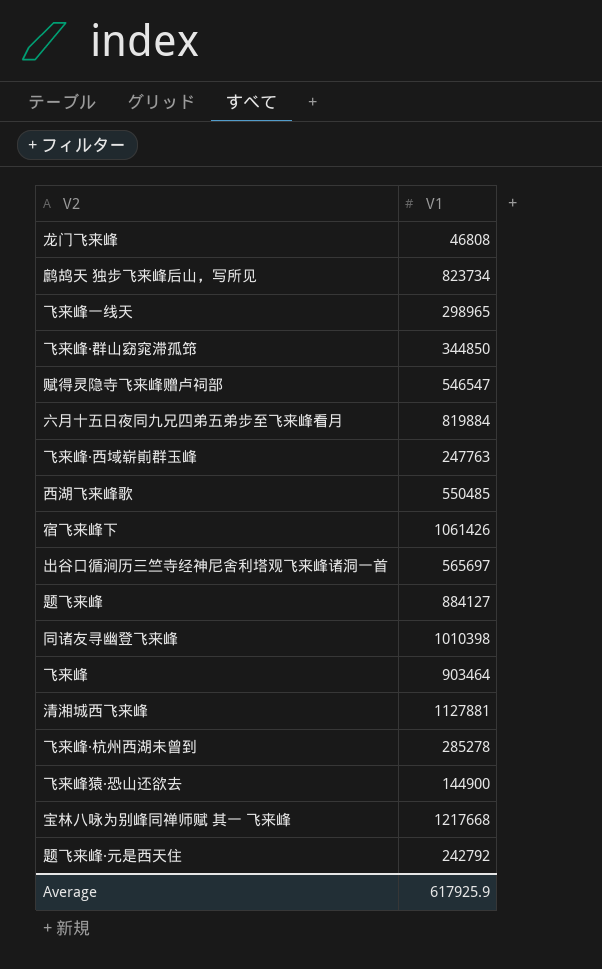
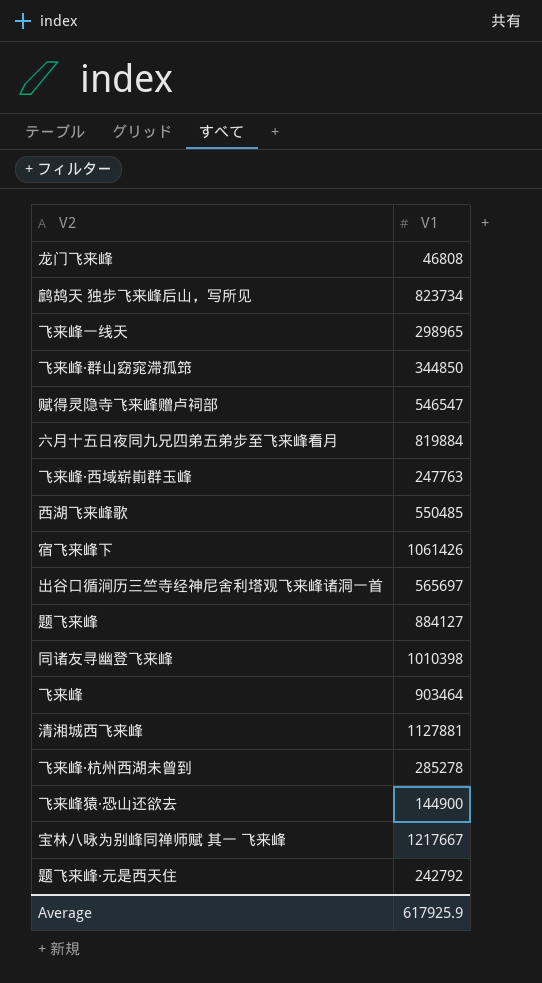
宝林八咏为别峰同禅师赋 其一 飞来峰 | V1: 1217668 -> 1217667

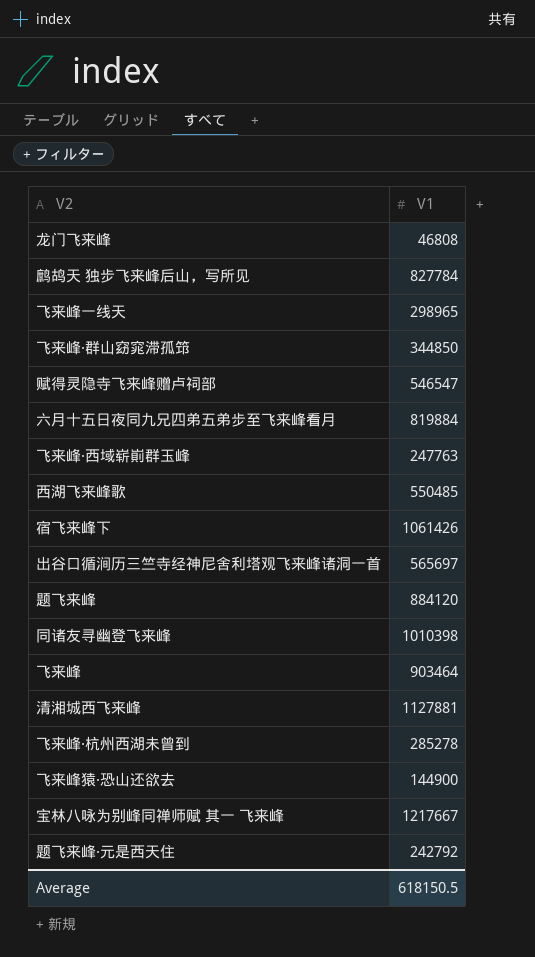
鹧鸪天 独步飞来峰后山，写所见 | V1: 823734 -> 827784
题飞来峰 | V1: 884127 -> 884120
Average | V1: 617925.9 -> 618150.5

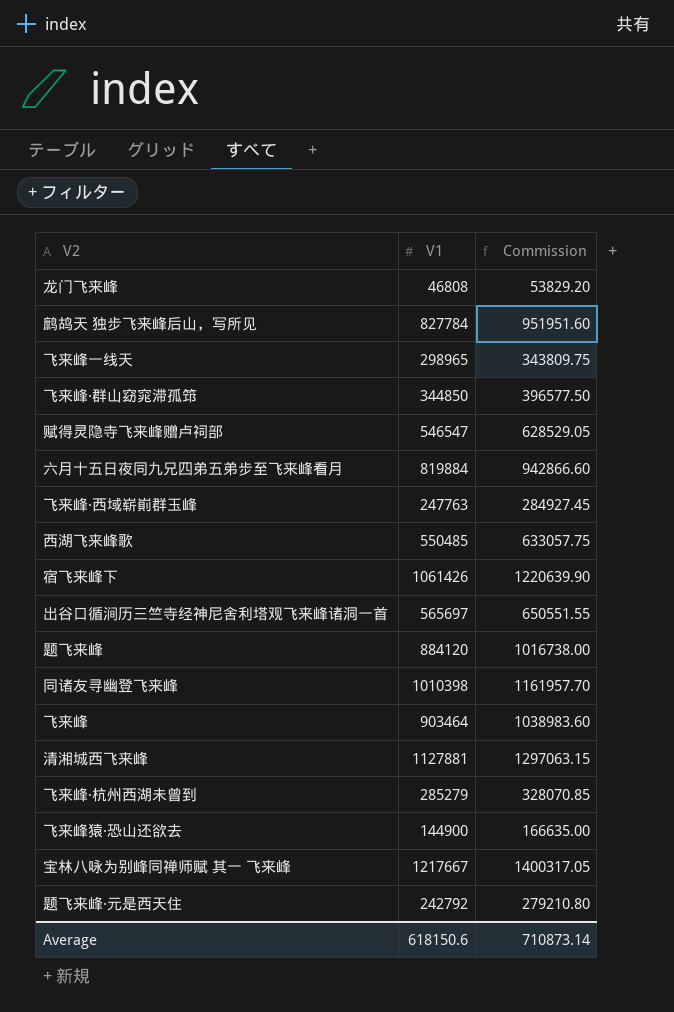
column Commission | formula: none -> [V1] * 1.15
飞来峰·杭州西湖未曾到 | V1: 285278 -> 285279
Average | V1: 618150.5 -> 618150.6

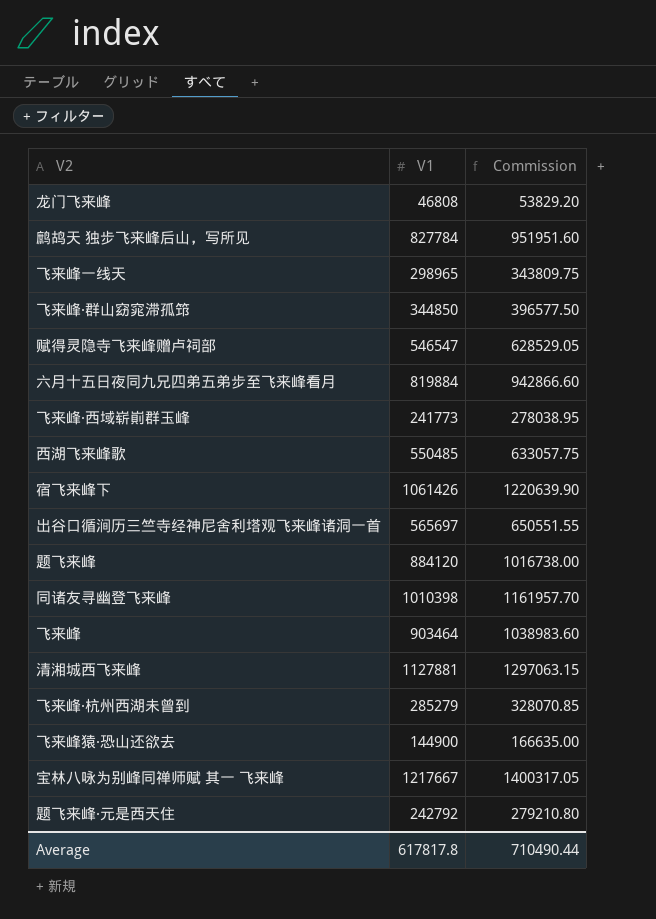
飞来峰·西域崭崱群玉峰 | V1: 247763 -> 241773
飞来峰·西域崭崱群玉峰 | Commission: 284927.45 -> 278038.95
Average | V1: 618150.6 -> 617817.8
Average | Commission: 710873.14 -> 710490.44

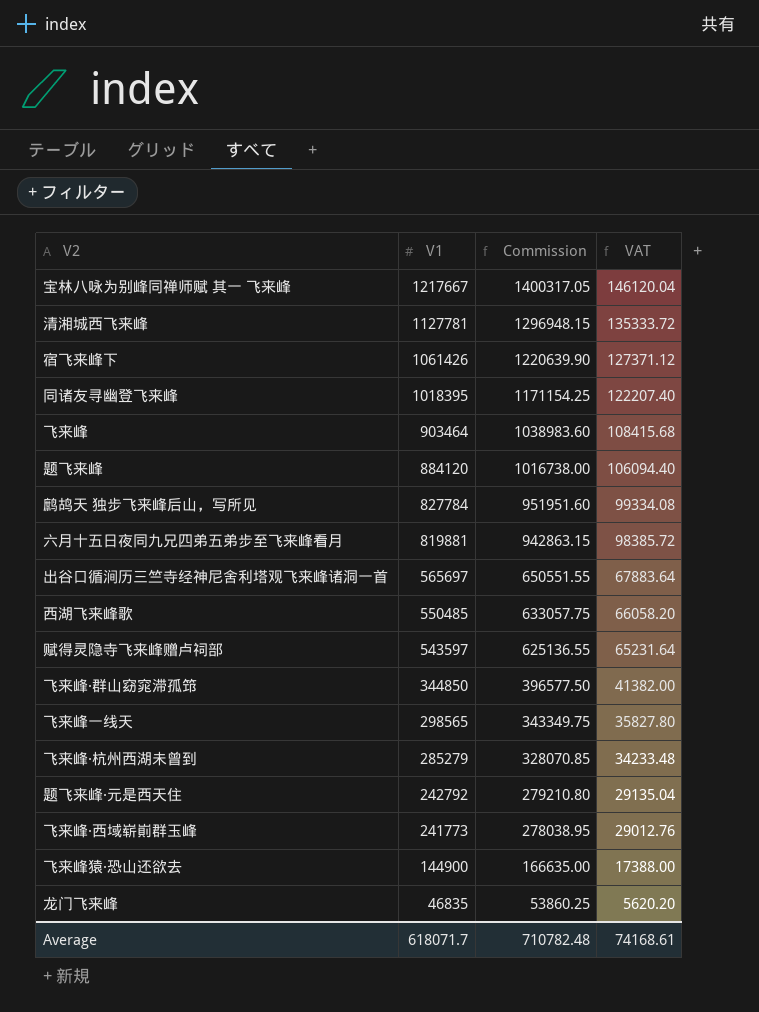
row order: none -> V1 descending
column VAT | formula: none -> [V1] * 0.12
清湘城西飞来峰 | V1: 1127881 -> 1127781
清湘城西飞来峰 | Commission: 1297063.15 -> 1296948.15
同诸友寻幽登飞来峰 | V1: 1010398 -> 1018395
同诸友寻幽登飞来峰 | Commission: 1161957.70 -> 1171154.25
六月十五日夜同九兄四弟五弟步至飞来峰看月 | V1: 819884 -> 819881
六月十五日夜同九兄四弟五弟步至飞来峰看月 | Commission: 942866.60 -> 942863.15
赋得灵隐寺飞来峰赠卢祠部 | V1: 546547 -> 543597
赋得灵隐寺飞来峰赠卢祠部 | Commission: 628529.05 -> 625136.55
飞来峰一线天 | V1: 298965 -> 298565
飞来峰一线天 | Commission: 343809.75 -> 343349.75
龙门飞来峰 | V1: 46808 -> 46835
龙门飞来峰 | Commission: 53829.20 -> 53860.25
Average | V1: 617817.8 -> 618071.7
Average | Commission: 710490.44 -> 710782.48

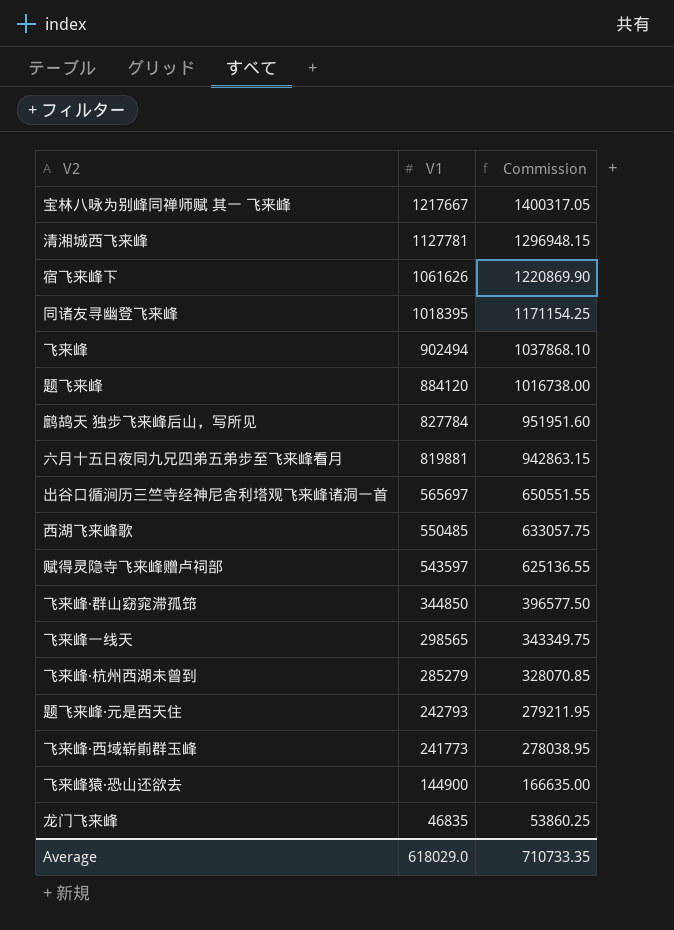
column VAT | formula: [V1] * 0.12 -> none
宿飞来峰下 | V1: 1061426 -> 1061626
宿飞来峰下 | Commission: 1220639.90 -> 1220869.90
飞来峰 | V1: 903464 -> 902494
飞来峰 | Commission: 1038983.60 -> 1037868.10
题飞来峰·元是西天住 | V1: 242792 -> 242793
题飞来峰·元是西天住 | Commission: 279210.80 -> 279211.95
Average | V1: 618071.7 -> 618029.0
Average | Commission: 710782.48 -> 710733.35

